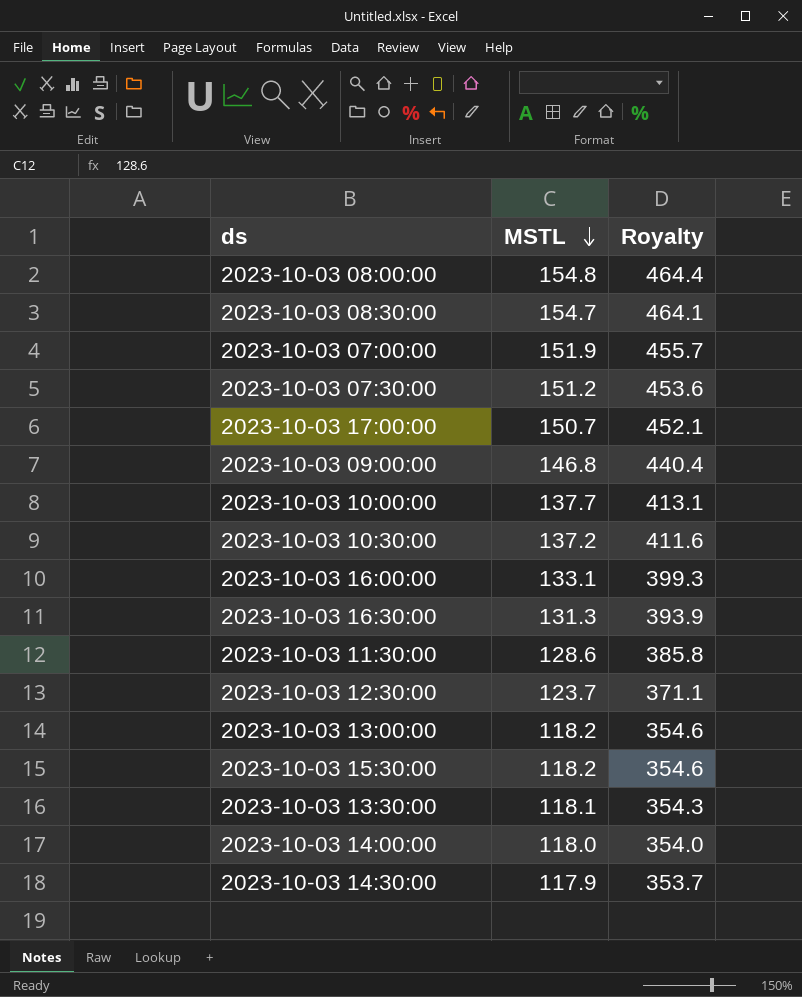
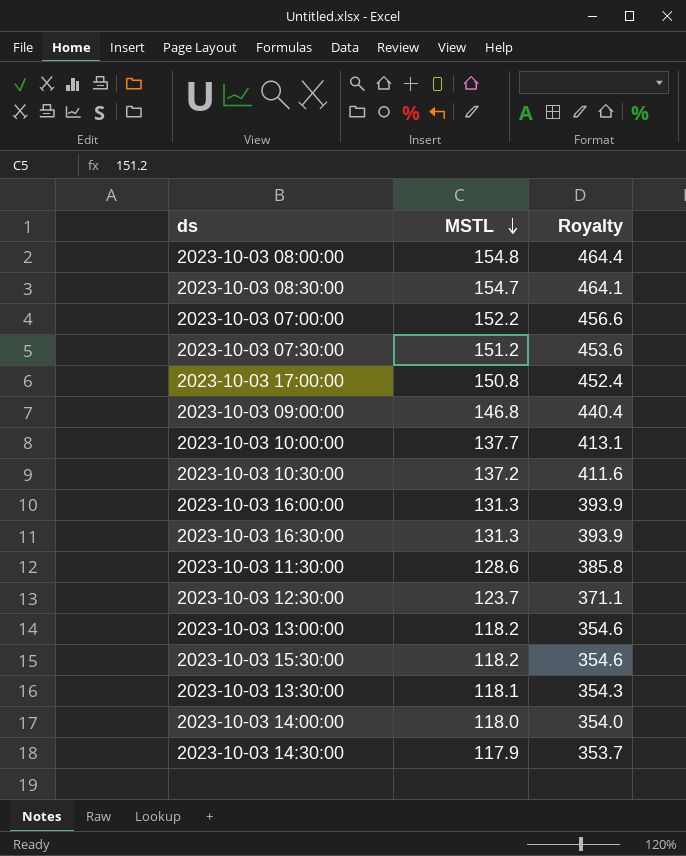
2023-10-03 07:00:00 | MSTL: 151.9 -> 152.2
2023-10-03 07:00:00 | Royalty: 455.7 -> 456.6
2023-10-03 17:00:00 | MSTL: 150.7 -> 150.8
2023-10-03 17:00:00 | Royalty: 452.1 -> 452.4
2023-10-03 16:00:00 | MSTL: 133.1 -> 131.3
2023-10-03 16:00:00 | Royalty: 399.3 -> 393.9

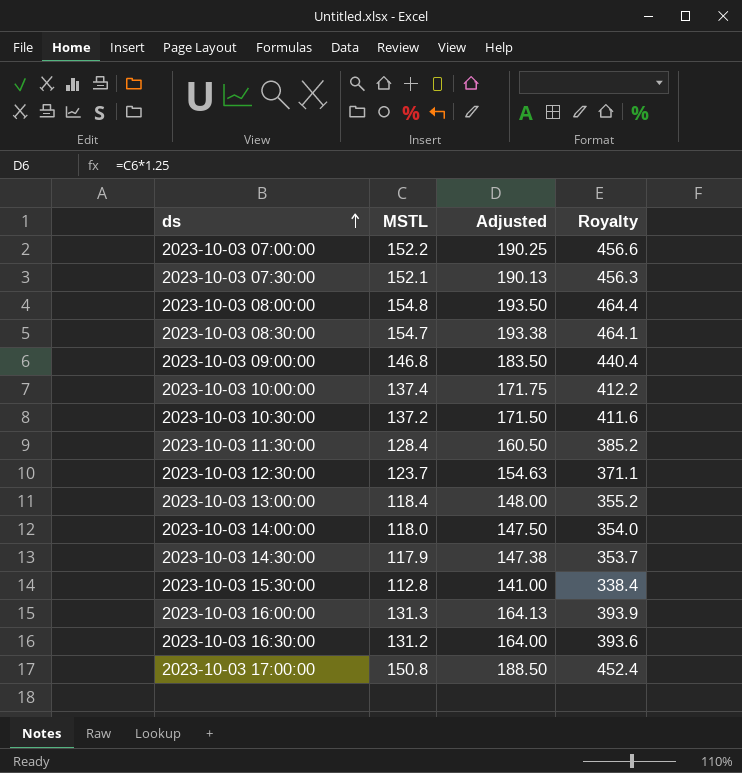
row order: MSTL descending -> ds ascending
column Adjusted | formula: none -> [MSTL] * 1.25
row 2023-10-03 13:30:00: 118.1 | 354.3 -> none
2023-10-03 07:30:00 | MSTL: 151.2 -> 152.1
2023-10-03 07:30:00 | Royalty: 453.6 -> 456.3
2023-10-03 10:00:00 | MSTL: 137.7 -> 137.4
2023-10-03 10:00:00 | Royalty: 413.1 -> 412.2
2023-10-03 11:30:00 | MSTL: 128.6 -> 128.4
2023-10-03 11:30:00 | Royalty: 385.8 -> 385.2
2023-10-03 13:00:00 | MSTL: 118.2 -> 118.4
2023-10-03 13:00:00 | Royalty: 354.6 -> 355.2
2023-10-03 15:30:00 | MSTL: 118.2 -> 112.8
2023-10-03 15:30:00 | Royalty: 354.6 -> 338.4
2023-10-03 16:30:00 | MSTL: 131.3 -> 131.2
2023-10-03 16:30:00 | Royalty: 393.9 -> 393.6

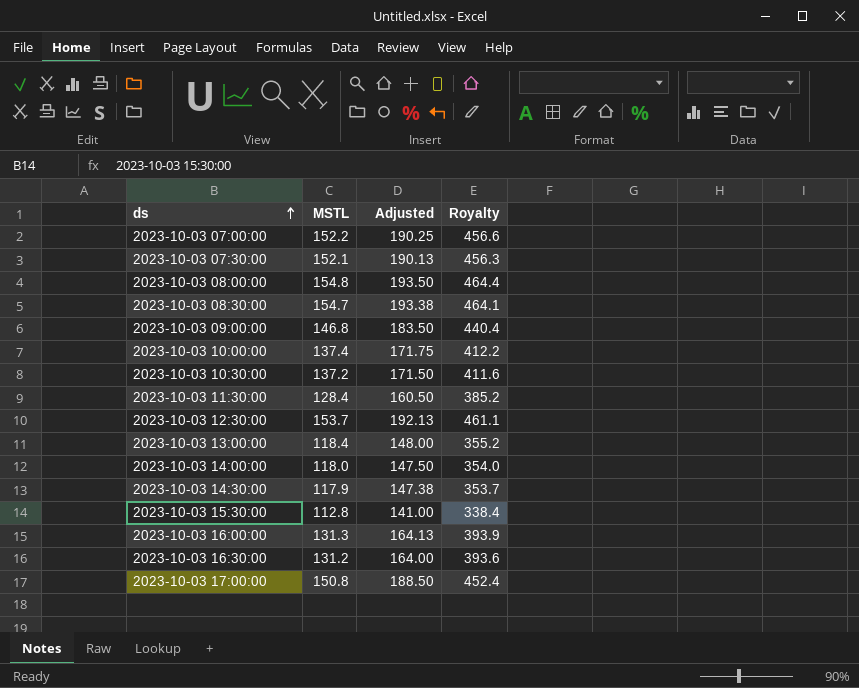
2023-10-03 12:30:00 | MSTL: 123.7 -> 153.7
2023-10-03 12:30:00 | Adjusted: 154.63 -> 192.13
2023-10-03 12:30:00 | Royalty: 371.1 -> 461.1

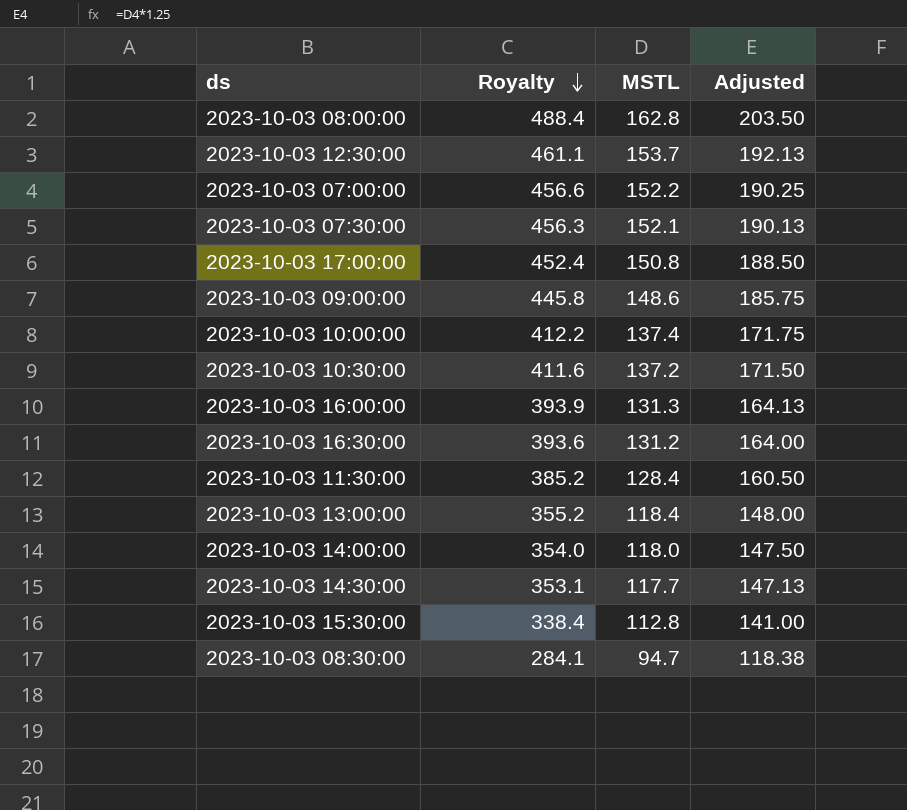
row order: ds ascending -> Royalty descending
column Royalty | position: 4 -> 2
2023-10-03 08:00:00 | Royalty: 464.4 -> 488.4
2023-10-03 08:00:00 | MSTL: 154.8 -> 162.8
2023-10-03 08:00:00 | Adjusted: 193.50 -> 203.50
2023-10-03 09:00:00 | Royalty: 440.4 -> 445.8
2023-10-03 09:00:00 | MSTL: 146.8 -> 148.6
2023-10-03 09:00:00 | Adjusted: 183.50 -> 185.75
2023-10-03 14:30:00 | Royalty: 353.7 -> 353.1
2023-10-03 14:30:00 | MSTL: 117.9 -> 117.7
2023-10-03 14:30:00 | Adjusted: 147.38 -> 147.13
2023-10-03 08:30:00 | Royalty: 464.1 -> 284.1
2023-10-03 08:30:00 | MSTL: 154.7 -> 94.7
2023-10-03 08:30:00 | Adjusted: 193.38 -> 118.38

